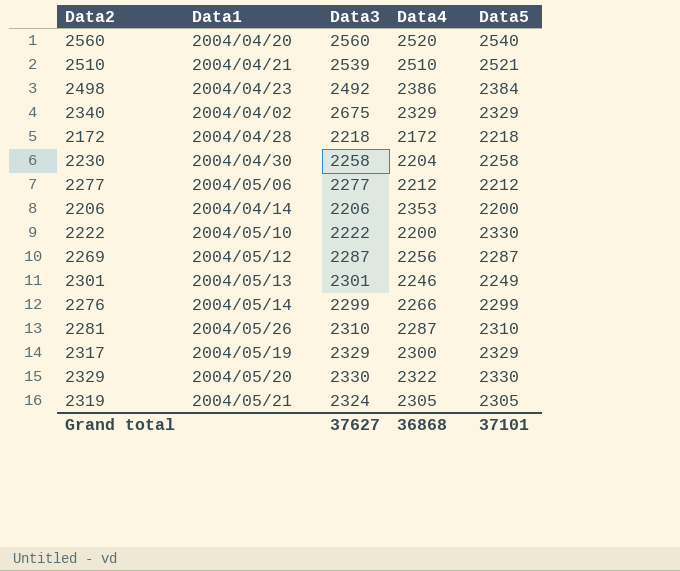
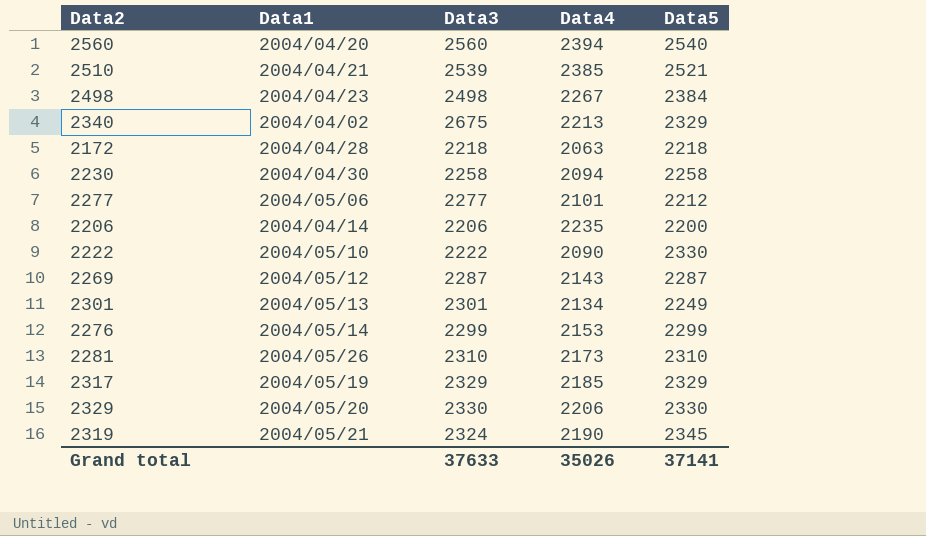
2560 | Data4: 2520 -> 2394
2510 | Data4: 2510 -> 2385
2498 | Data3: 2492 -> 2498
2498 | Data4: 2386 -> 2267
2340 | Data4: 2329 -> 2213
2172 | Data4: 2172 -> 2063
2230 | Data4: 2204 -> 2094
2277 | Data4: 2212 -> 2101
2206 | Data4: 2353 -> 2235
2222 | Data4: 2200 -> 2090
2269 | Data4: 2256 -> 2143
2301 | Data4: 2246 -> 2134
2276 | Data4: 2266 -> 2153
2281 | Data4: 2287 -> 2173
2317 | Data4: 2300 -> 2185
2329 | Data4: 2322 -> 2206
2319 | Data4: 2305 -> 2190
2319 | Data5: 2305 -> 2345
Grand total | Data3: 37627 -> 37633
Grand total | Data4: 36868 -> 35026
Grand total | Data5: 37101 -> 37141

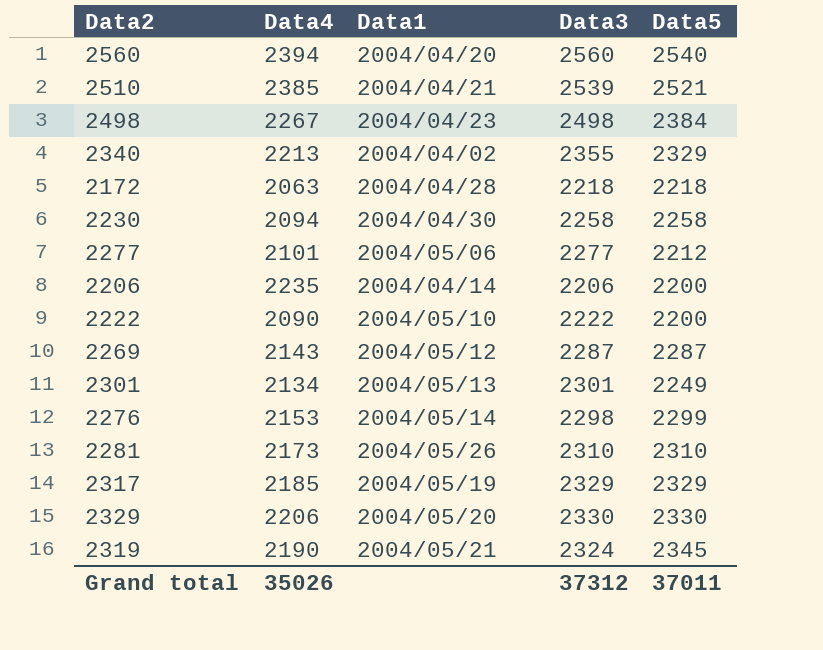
column Data4 | position: 4 -> 2
2340 | Data3: 2675 -> 2355
2222 | Data5: 2330 -> 2200
2276 | Data3: 2299 -> 2298
Grand total | Data3: 37633 -> 37312
Grand total | Data5: 37141 -> 37011

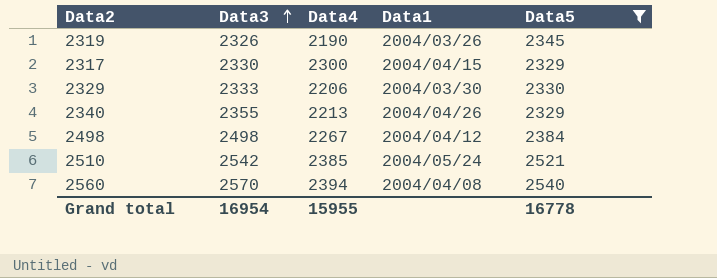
filter: none -> Data5 >= 2329
row order: none -> Data3 ascending
column Data3 | position: 4 -> 2
2319 | Data3: 2324 -> 2326
2319 | Data1: 2004/05/21 -> 2004/03/26
2317 | Data3: 2329 -> 2330
2317 | Data4: 2185 -> 2300
2317 | Data1: 2004/05/19 -> 2004/04/15
2329 | Data3: 2330 -> 2333
2329 | Data1: 2004/05/20 -> 2004/03/30
2340 | Data1: 2004/04/02 -> 2004/04/26
2498 | Data1: 2004/04/23 -> 2004/04/12
2510 | Data3: 2539 -> 2542
2510 | Data1: 2004/04/21 -> 2004/05/24
2560 | Data3: 2560 -> 2570
2560 | Data1: 2004/04/20 -> 2004/04/08
Grand total | Data3: 37312 -> 16954
Grand total | Data4: 35026 -> 15955
Grand total | Data5: 37011 -> 16778

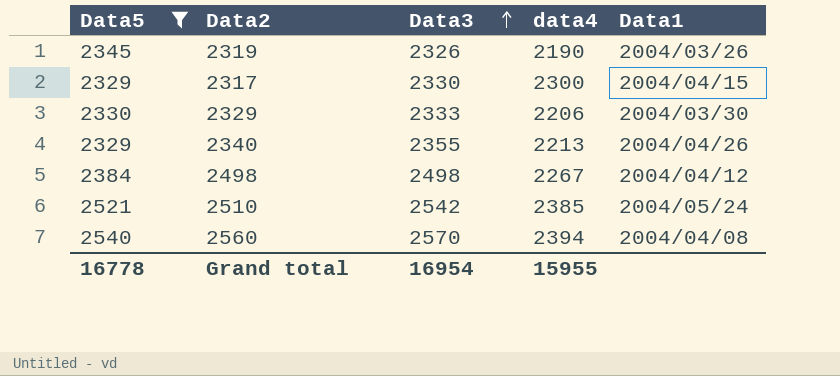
column Data5 | position: 5 -> 1
column name: Data4 -> data4

